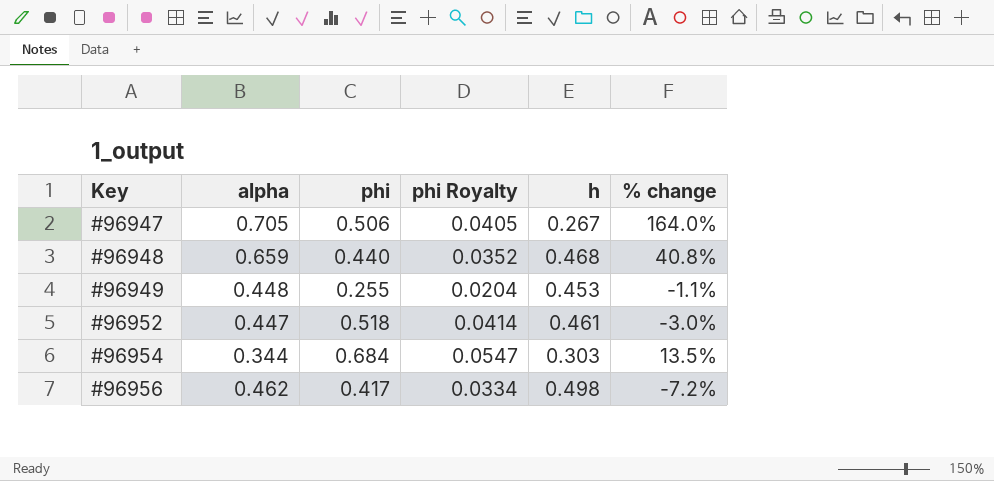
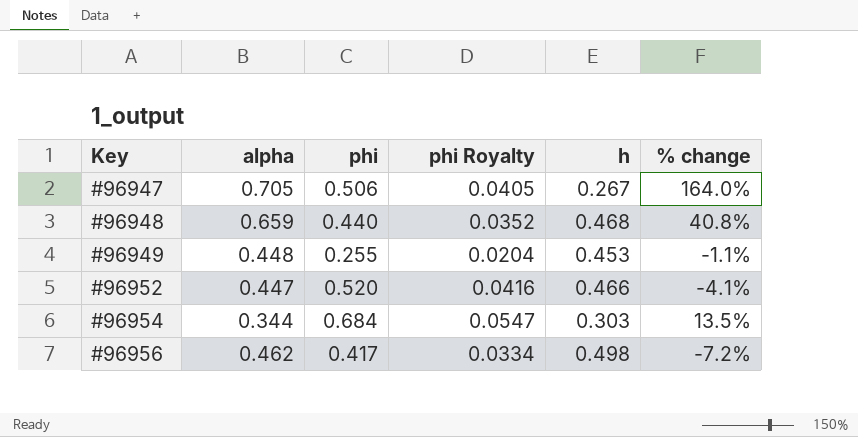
#96952 | phi: 0.518 -> 0.520
#96952 | phi Royalty: 0.0414 -> 0.0416
#96952 | h: 0.461 -> 0.466
#96952 | % change: -3.0% -> -4.1%

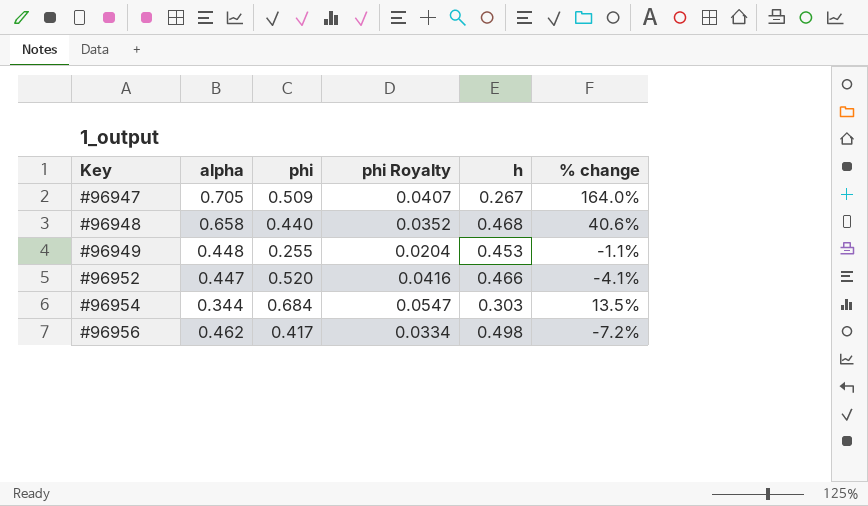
#96947 | phi: 0.506 -> 0.509
#96947 | phi Royalty: 0.0405 -> 0.0407
#96948 | alpha: 0.659 -> 0.658
#96948 | % change: 40.8% -> 40.6%

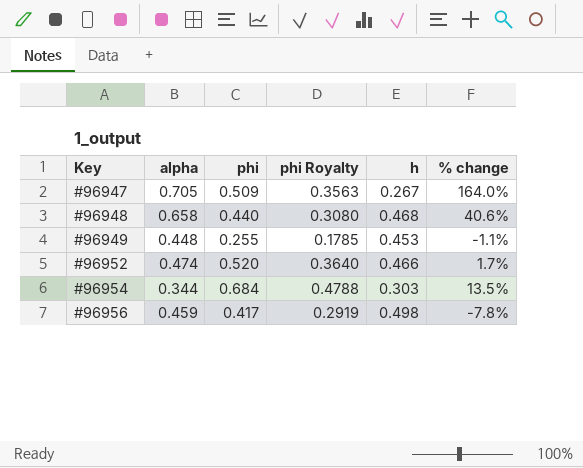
column phi Royalty | formula: [phi] * 0.08 -> [phi] * 0.7
#96952 | alpha: 0.447 -> 0.474
#96952 | % change: -4.1% -> 1.7%
#96956 | alpha: 0.462 -> 0.459
#96956 | % change: -7.2% -> -7.8%

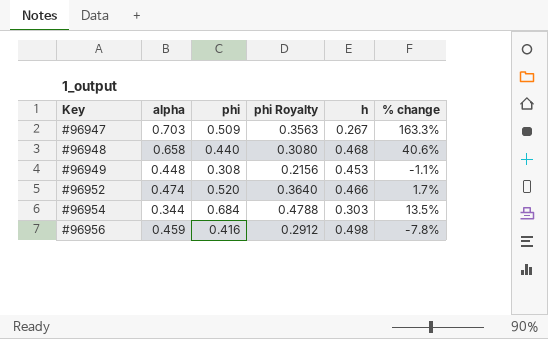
#96947 | alpha: 0.705 -> 0.703
#96947 | % change: 164.0% -> 163.3%
#96949 | phi: 0.255 -> 0.308
#96949 | phi Royalty: 0.1785 -> 0.2156
#96956 | phi: 0.417 -> 0.416
#96956 | phi Royalty: 0.2919 -> 0.2912

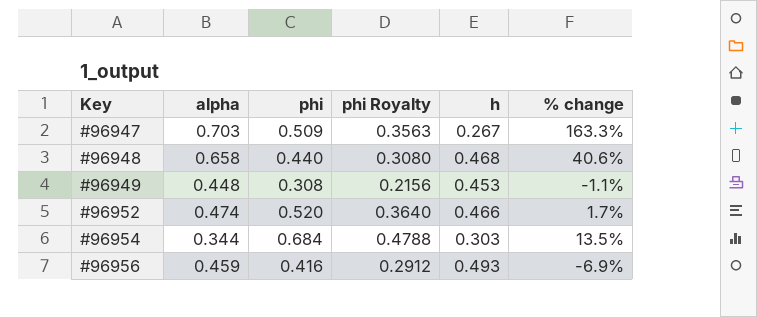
#96956 | h: 0.498 -> 0.493
#96956 | % change: -7.8% -> -6.9%

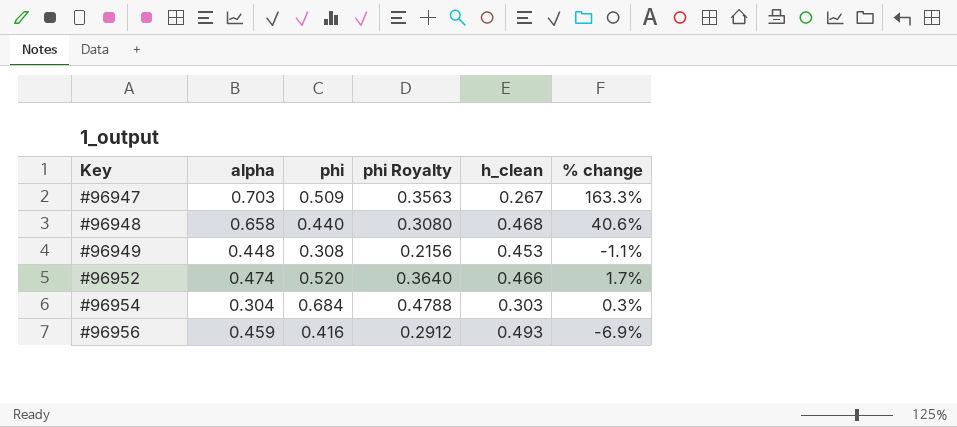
column name: h -> h_clean
#96954 | alpha: 0.344 -> 0.304
#96954 | % change: 13.5% -> 0.3%

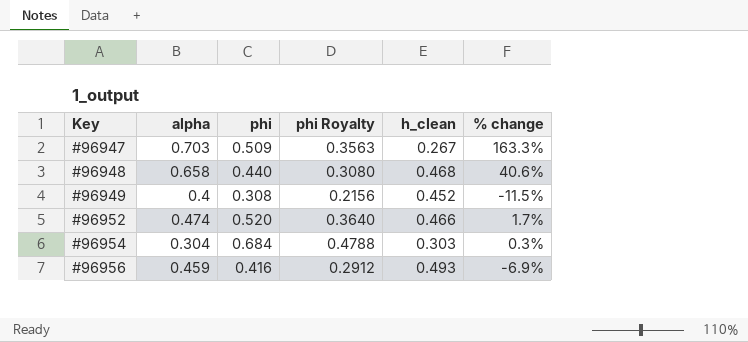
#96949 | alpha: 0.448 -> 0.4
#96949 | h_clean: 0.453 -> 0.452
#96949 | % change: -1.1% -> -11.5%

